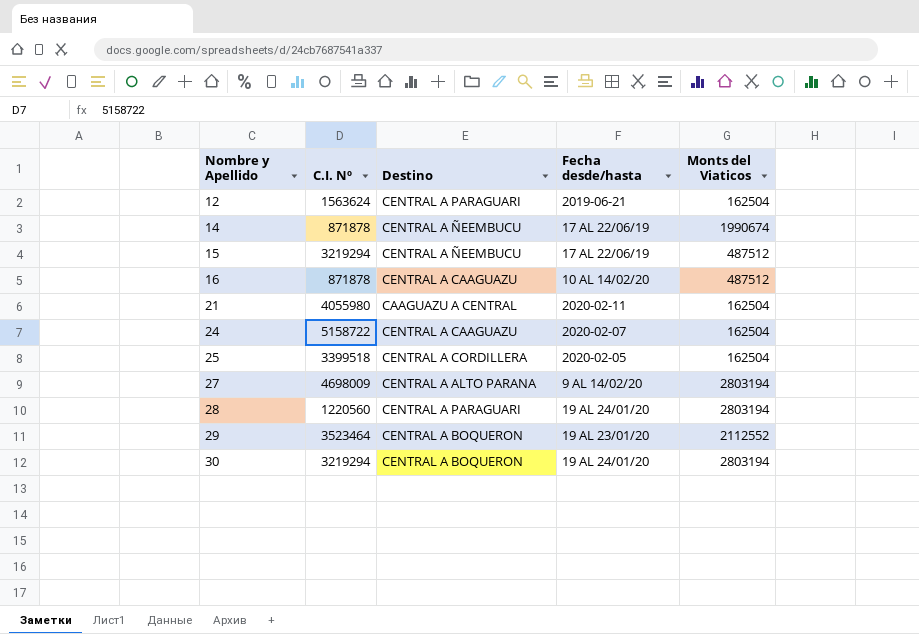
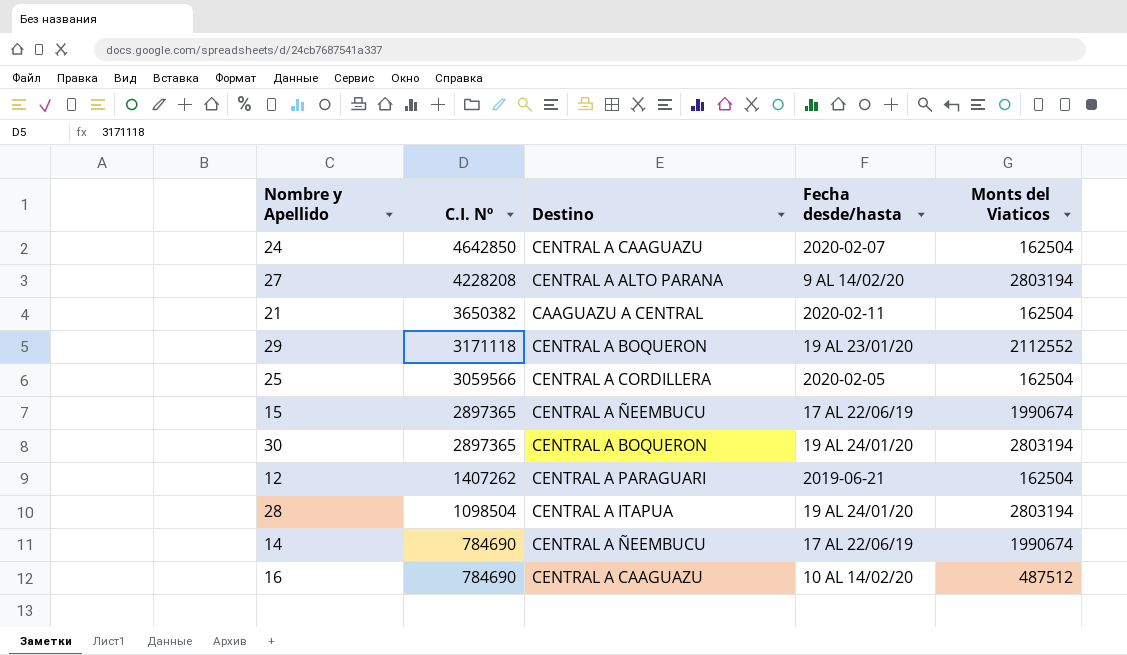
row order: Nombre y Apellido ascending -> C.I. Nº descending
24 | C.I. Nº: 5158722 -> 4642850
27 | C.I. Nº: 4698009 -> 4228208
21 | C.I. Nº: 4055980 -> 3650382
29 | C.I. Nº: 3523464 -> 3171118
25 | C.I. Nº: 3399518 -> 3059566
15 | C.I. Nº: 3219294 -> 2897365
15 | Monts del Viaticos: 487512 -> 1990674
30 | C.I. Nº: 3219294 -> 2897365
12 | C.I. Nº: 1563624 -> 1407262
28 | C.I. Nº: 1220560 -> 1098504
28 | Destino: CENTRAL A PARAGUARI -> CENTRAL A ITAPUA
14 | C.I. Nº: 871878 -> 784690
16 | C.I. Nº: 871878 -> 784690

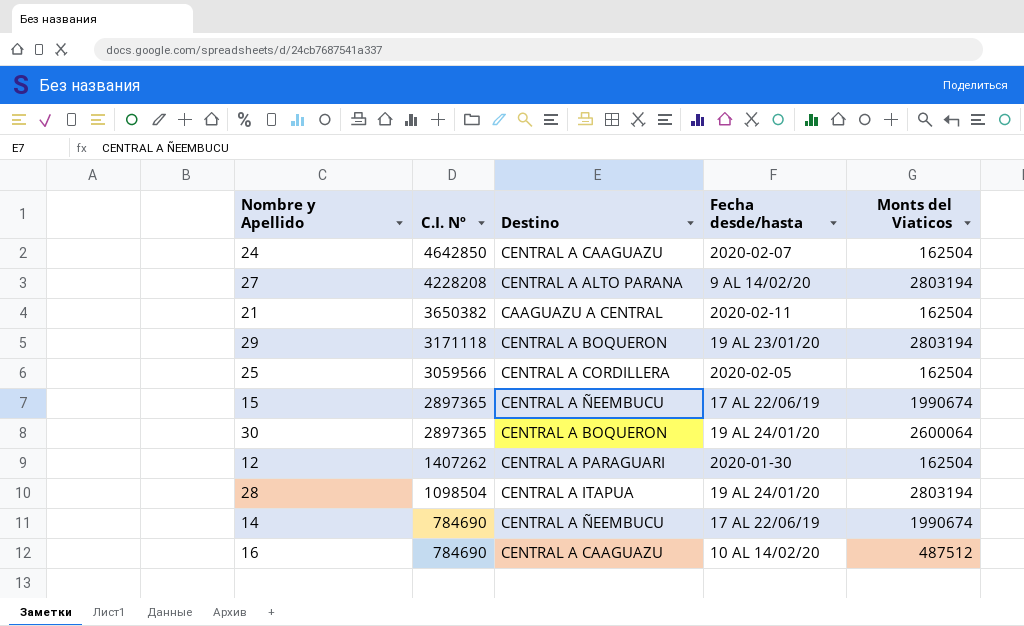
29 | Monts del Viaticos: 2112552 -> 2803194
30 | Monts del Viaticos: 2803194 -> 2600064
12 | Fecha desde/hasta: 2019-06-21 -> 2020-01-30

